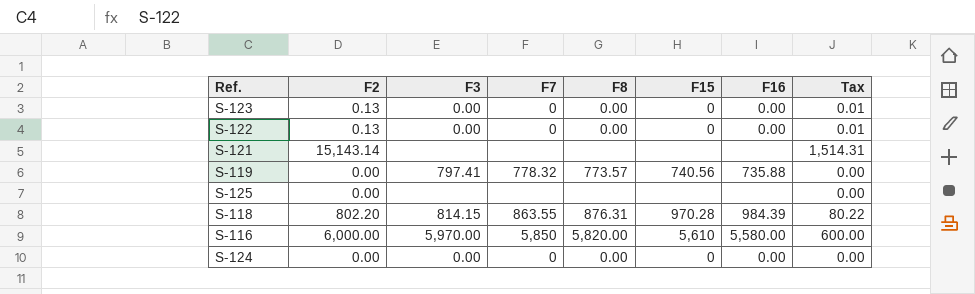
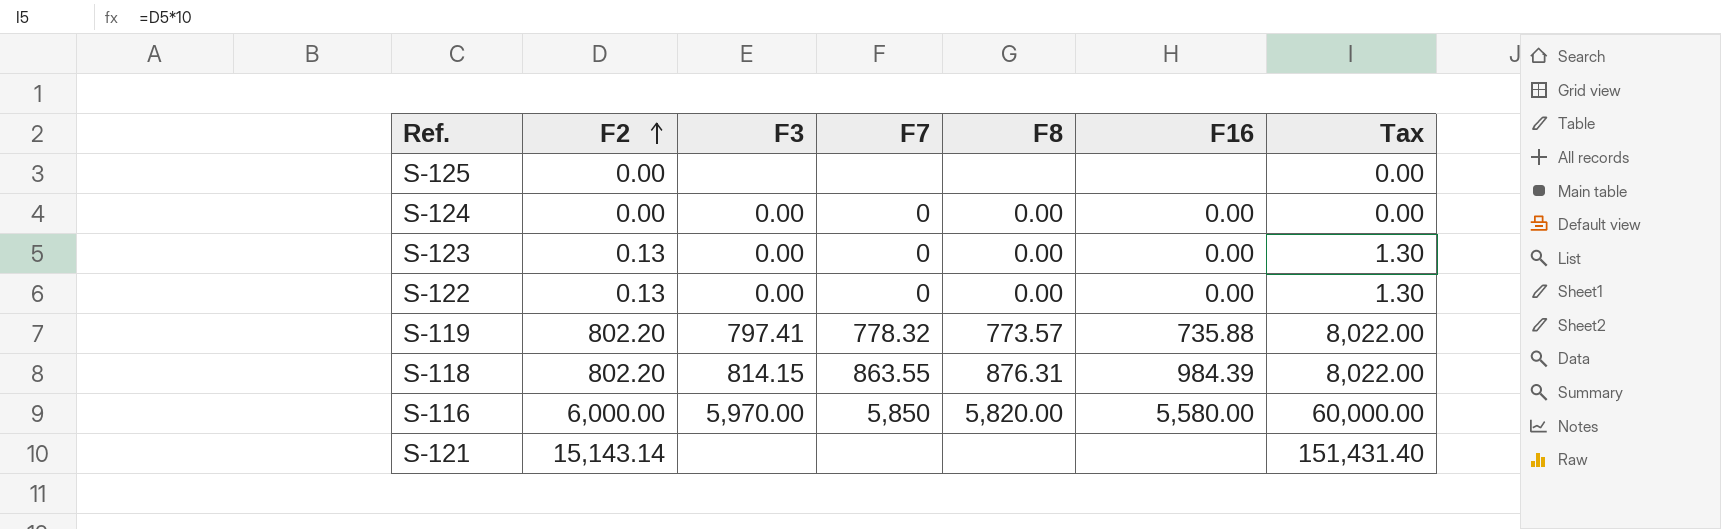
row order: none -> F2 ascending
column F15 | position: 6 -> none
column Tax | formula: [F2] * 0.1 -> [F2] * 10
S-119 | F2: 0.00 -> 802.20

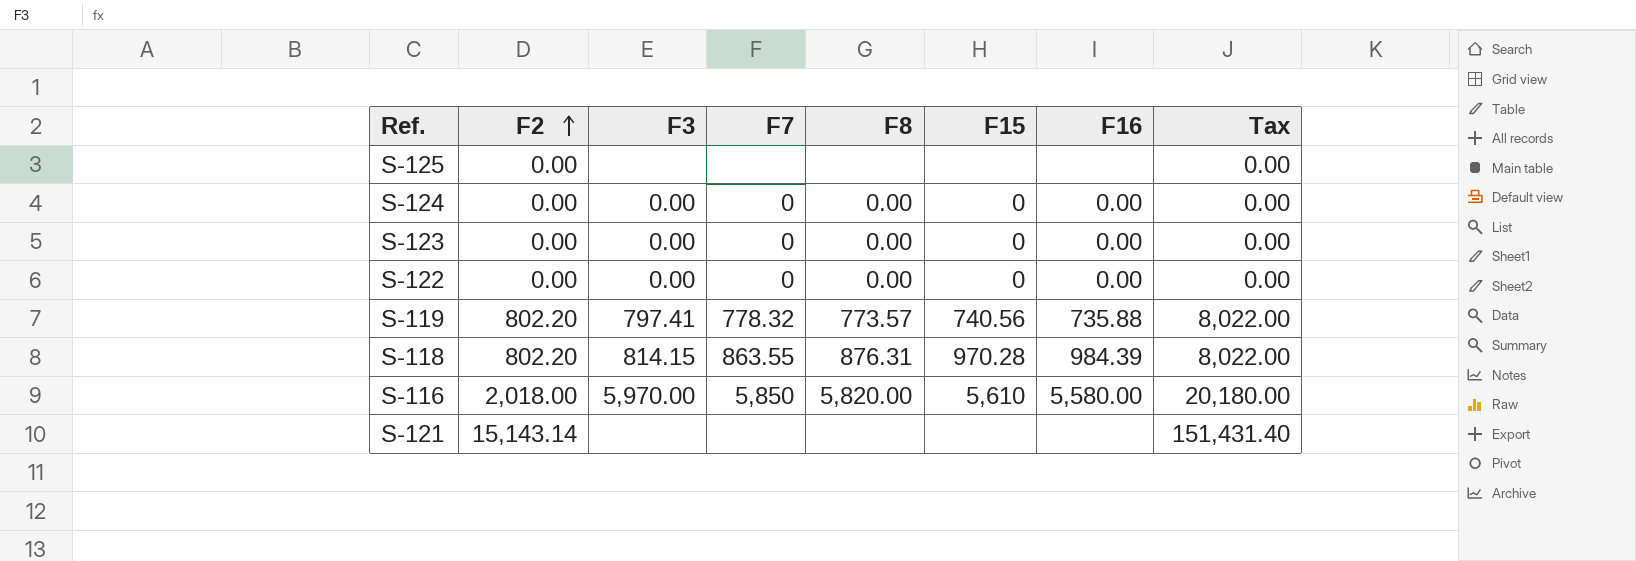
column F15 | position: none -> 6
S-123 | F2: 0.13 -> 0.00
S-123 | Tax: 1.30 -> 0.00
S-122 | F2: 0.13 -> 0.00
S-122 | Tax: 1.30 -> 0.00
S-116 | F2: 6,000.00 -> 2,018.00
S-116 | Tax: 60,000.00 -> 20,180.00

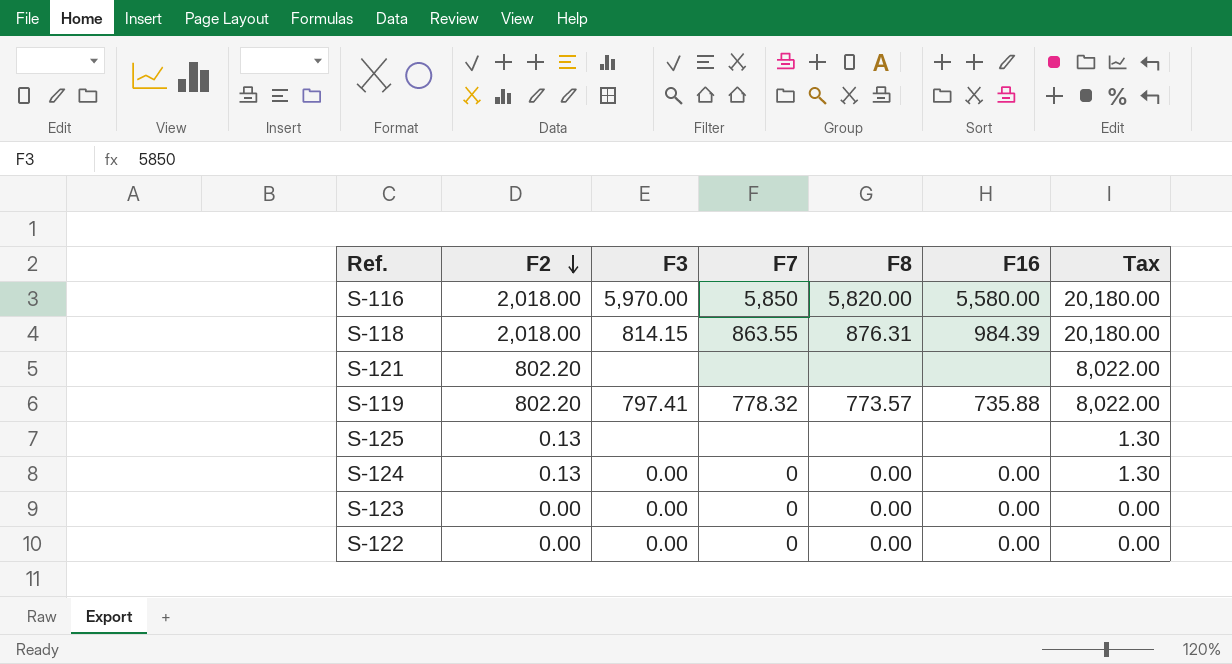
row order: F2 ascending -> F2 descending
column F15 | position: 6 -> none
S-118 | F2: 802.20 -> 2,018.00
S-118 | Tax: 8,022.00 -> 20,180.00
S-121 | F2: 15,143.14 -> 802.20
S-121 | Tax: 151,431.40 -> 8,022.00
S-125 | F2: 0.00 -> 0.13
S-125 | Tax: 0.00 -> 1.30
S-124 | F2: 0.00 -> 0.13
S-124 | Tax: 0.00 -> 1.30

